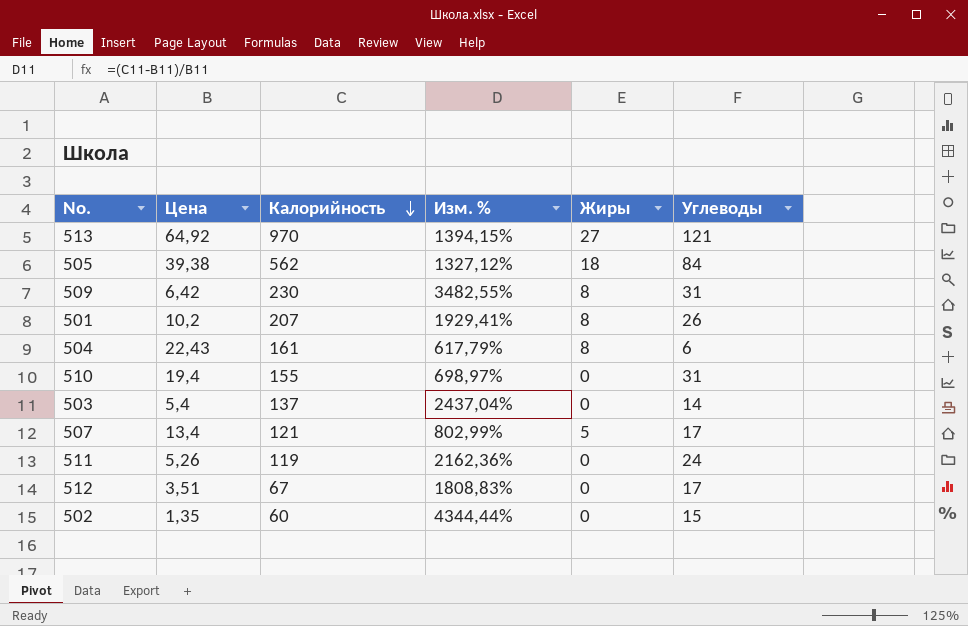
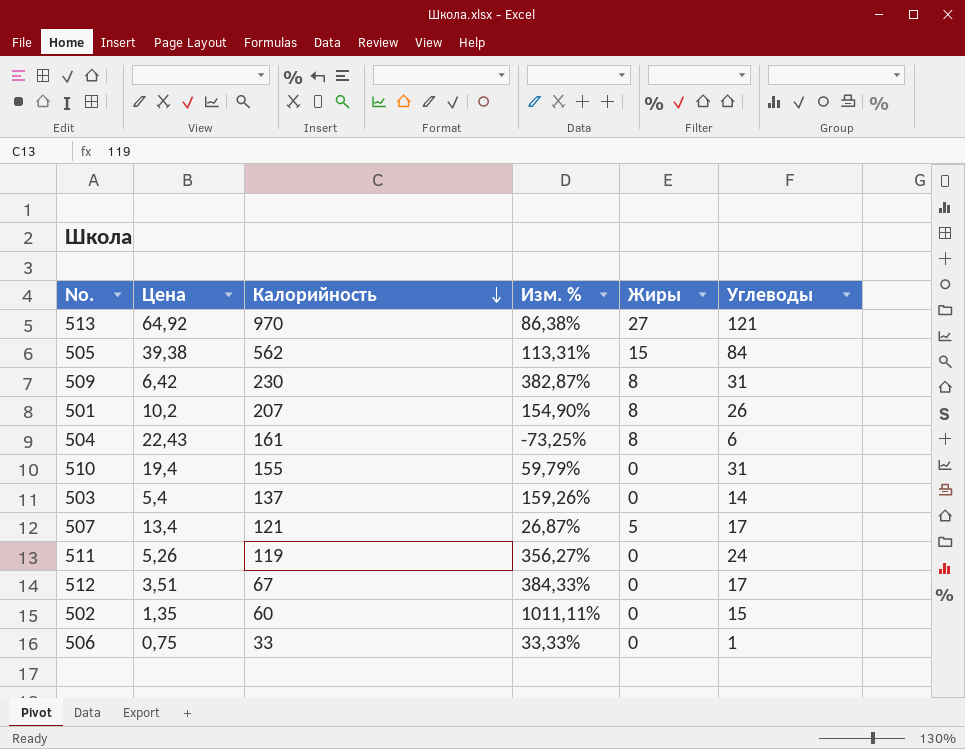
column Изм. % | formula: ([Калорийность] - [Цена]) / [Цена] -> ([Углеводы] - [Цена]) / [Цена]
505 | Жиры: 18 -> 15
row 506: none -> 0,75 | 33 | 33,33% | 0 | 1

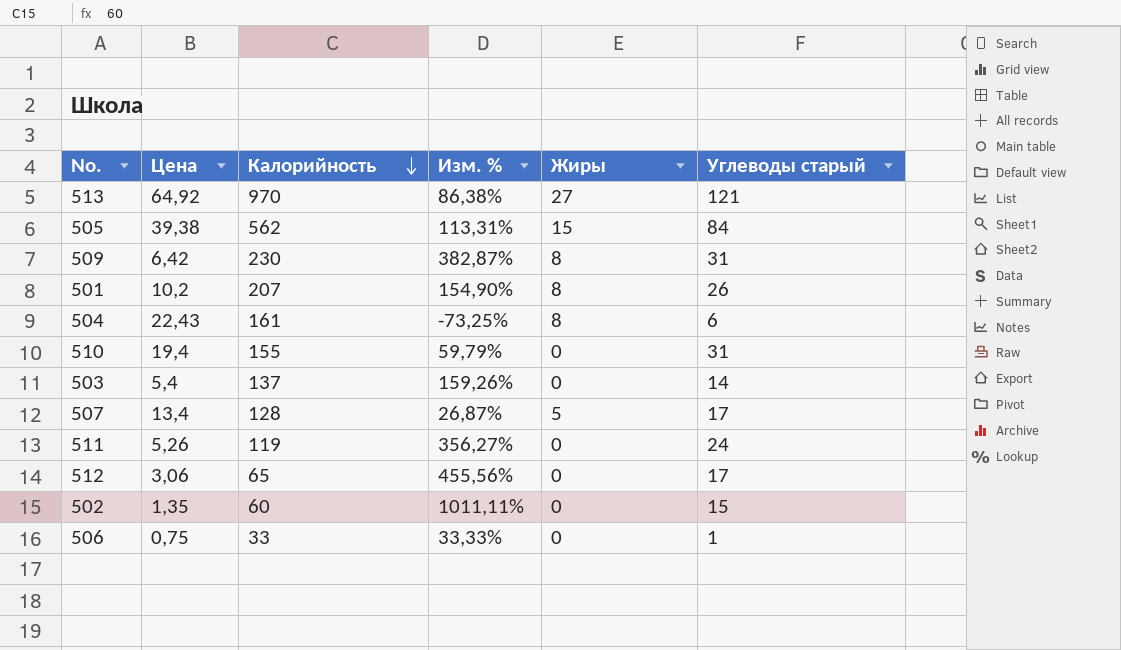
column name: Углеводы -> Углеводы старый
507 | Калорийность: 121 -> 128
512 | Цена: 3,51 -> 3,06
512 | Калорийность: 67 -> 65
512 | Изм. %: 384,33% -> 455,56%

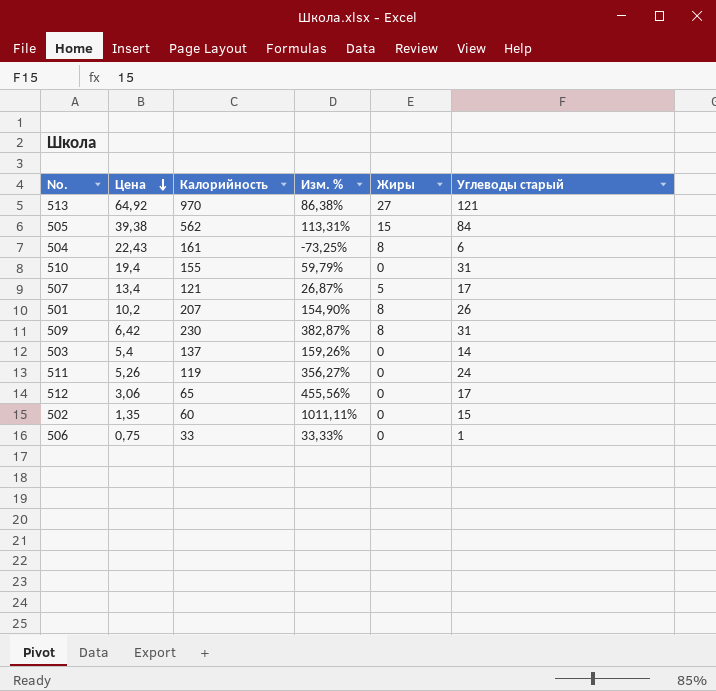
row order: Калорийность descending -> Цена descending
507 | Калорийность: 128 -> 121

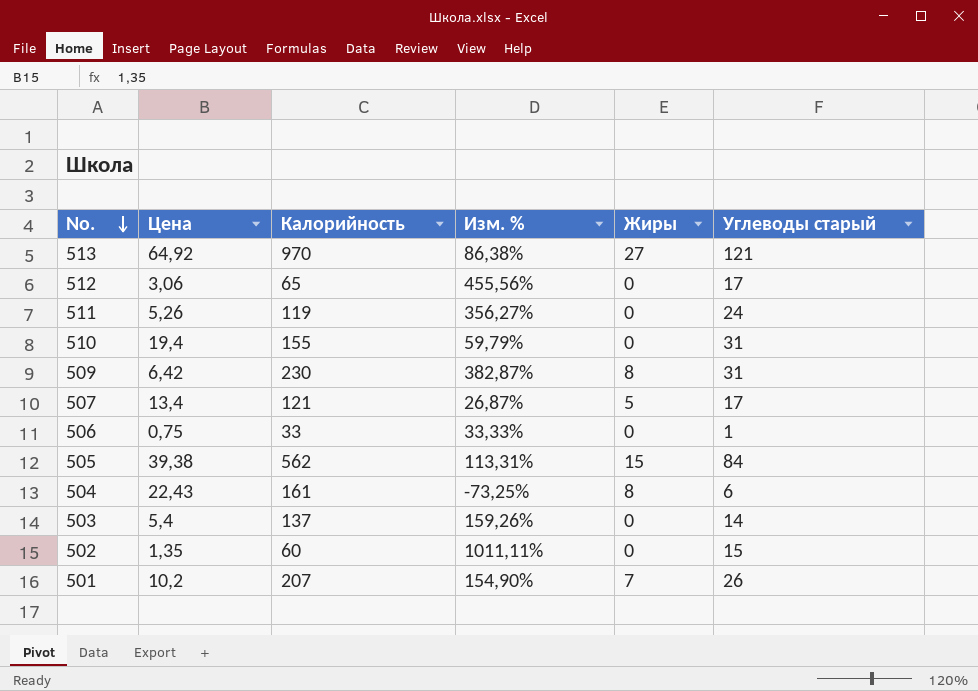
row order: Цена descending -> No. descending
501 | Жиры: 8 -> 7

